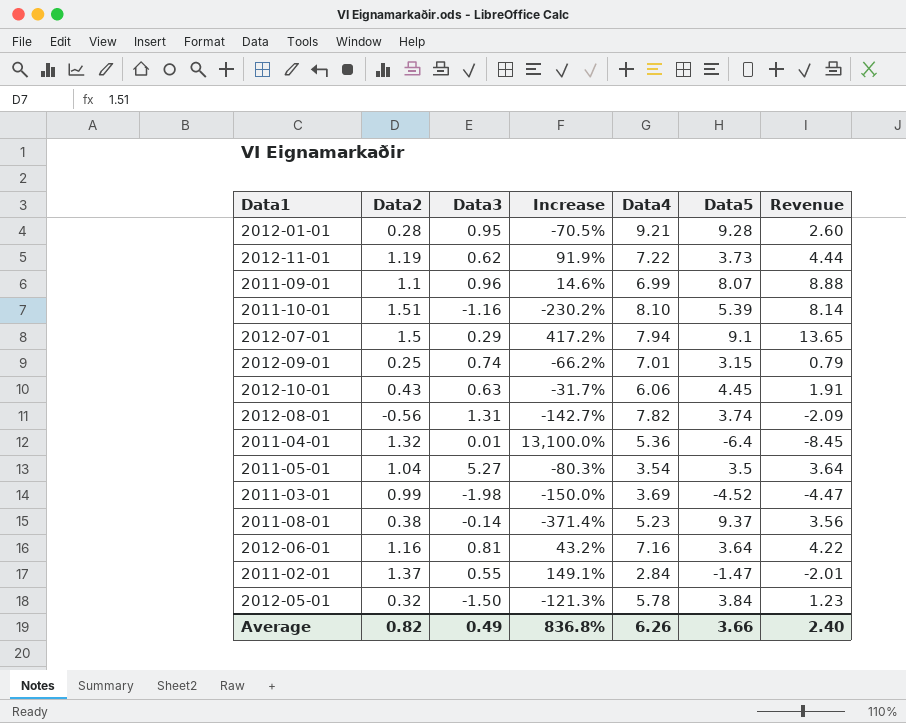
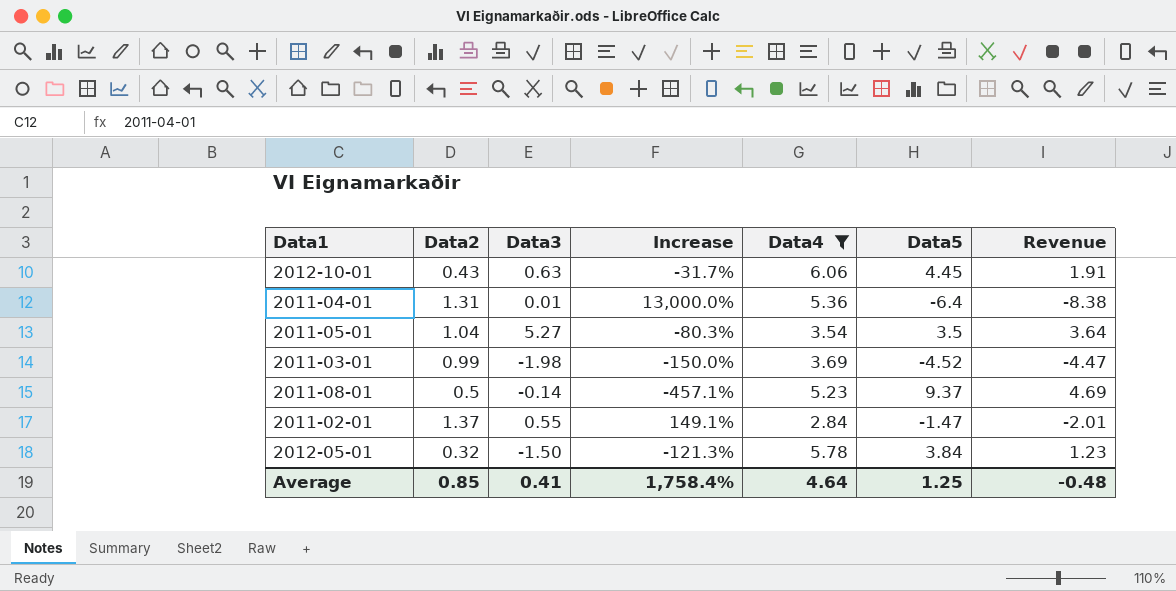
filter: none -> Data4 <= 6.06
2011-04-01 | Data2: 1.32 -> 1.31
2011-04-01 | Increase: 13,100.0% -> 13,000.0%
2011-04-01 | Revenue: -8.45 -> -8.38
2011-08-01 | Data2: 0.38 -> 0.5
2011-08-01 | Increase: -371.4% -> -457.1%
2011-08-01 | Revenue: 3.56 -> 4.69
Average | Data2: 0.82 -> 0.85
Average | Data3: 0.49 -> 0.41
Average | Increase: 836.8% -> 1,758.4%
Average | Data4: 6.26 -> 4.64
Average | Data5: 3.66 -> 1.25
Average | Revenue: 2.40 -> -0.48

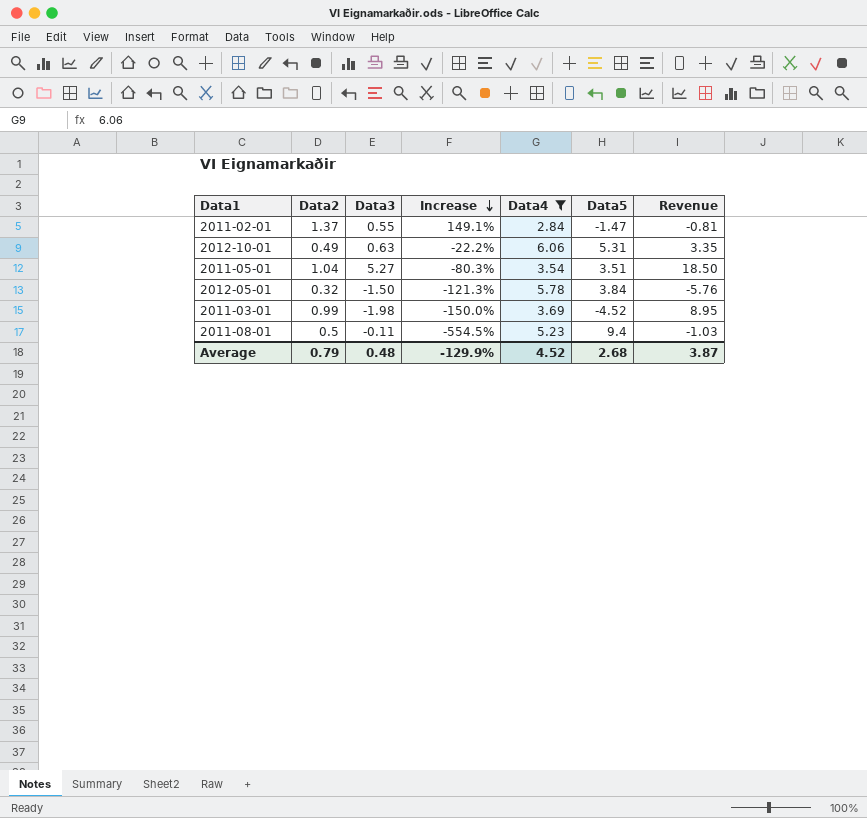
row order: none -> Increase descending
column Revenue | formula: [Data2] * [Data5] -> [Data3] * [Data5]
row 2011-04-01: 1.31 | 0.01 | 13,000.0% | 5.36 | -6.4 | -8.38 -> none
2012-10-01 | Data2: 0.43 -> 0.49
2012-10-01 | Increase: -31.7% -> -22.2%
2012-10-01 | Data5: 4.45 -> 5.31
2011-05-01 | Data5: 3.5 -> 3.51
2011-08-01 | Data3: -0.14 -> -0.11
2011-08-01 | Increase: -457.1% -> -554.5%
2011-08-01 | Data5: 9.37 -> 9.4
Average | Data2: 0.85 -> 0.79
Average | Data3: 0.41 -> 0.48
Average | Increase: 1,758.4% -> -129.9%
Average | Data4: 4.64 -> 4.52
Average | Data5: 1.25 -> 2.68
Average | Revenue: -0.48 -> 3.87

